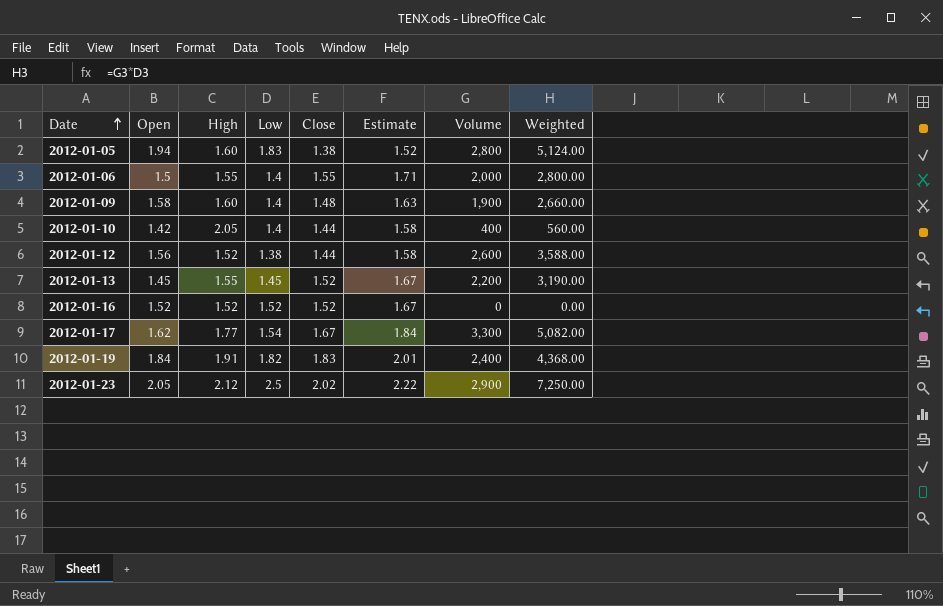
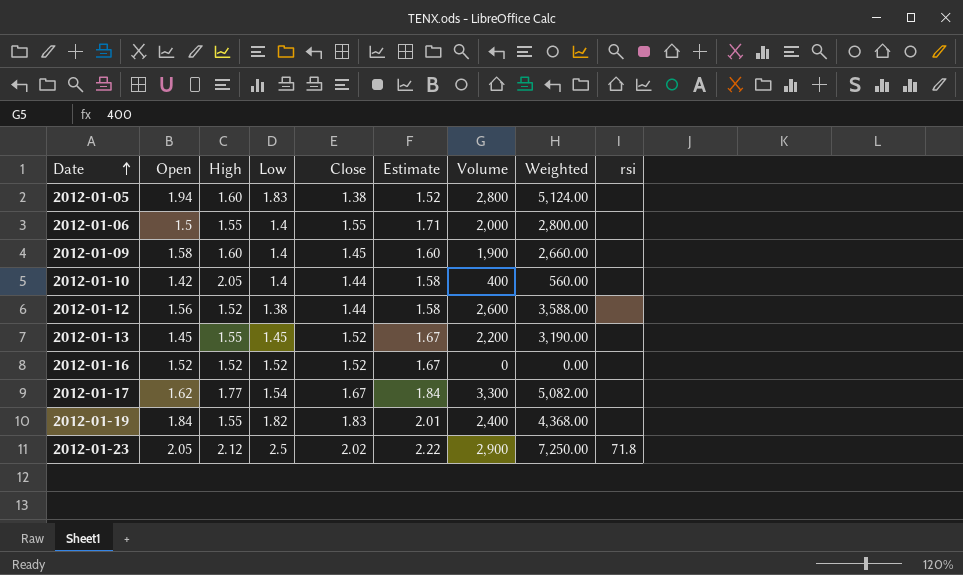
column rsi | position: none -> 9
2012-01-09 | Close: 1.48 -> 1.45
2012-01-09 | Estimate: 1.63 -> 1.60
2012-01-19 | High: 1.91 -> 1.55

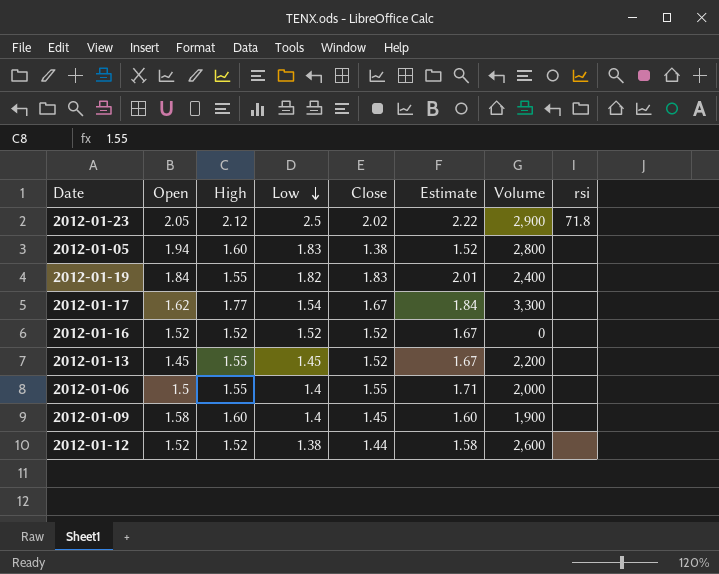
row order: Date ascending -> Low descending
column Weighted | formula: [Low] * [Volume] -> none
row 2012-01-10: 1.42 | 2.05 | 1.4 | 1.44 | 1.58 | 400 | 560.00 | none -> none
2012-01-12 | Open: 1.56 -> 1.52

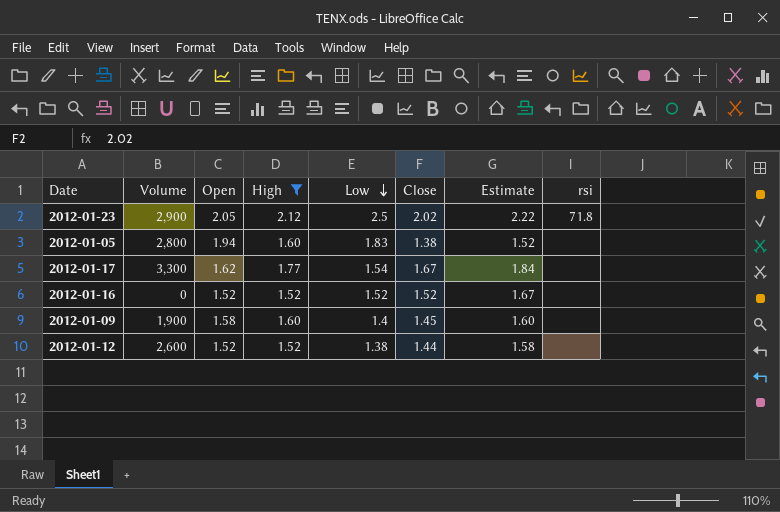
filter: none -> High != 1.55
column Volume | position: 7 -> 2

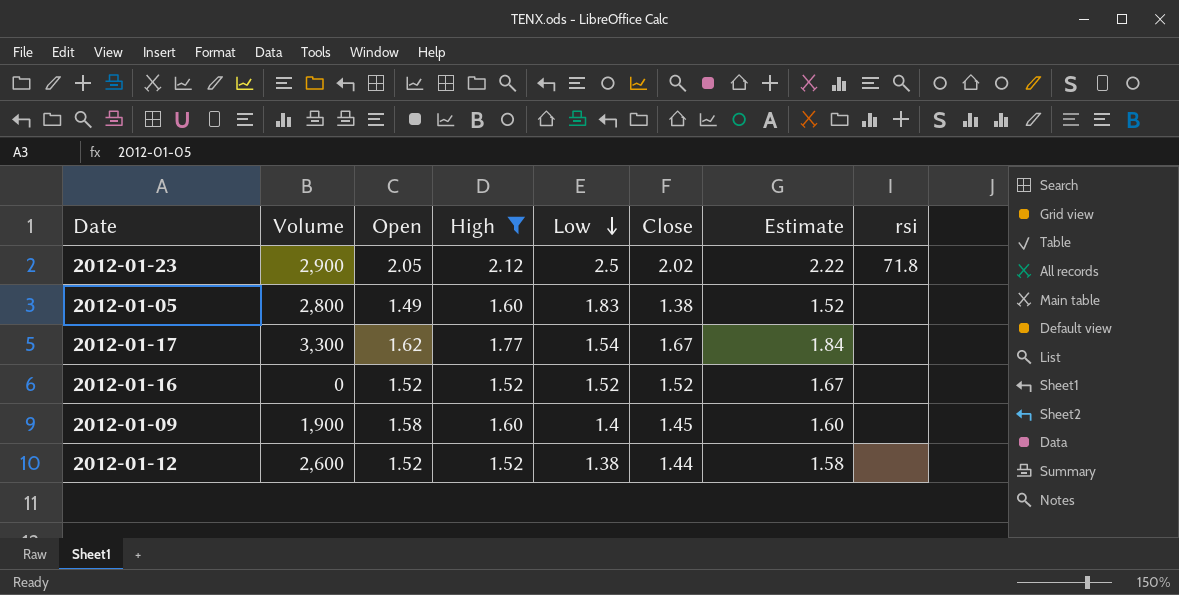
2012-01-05 | Open: 1.94 -> 1.49

